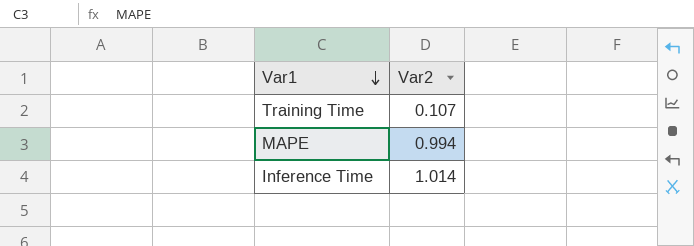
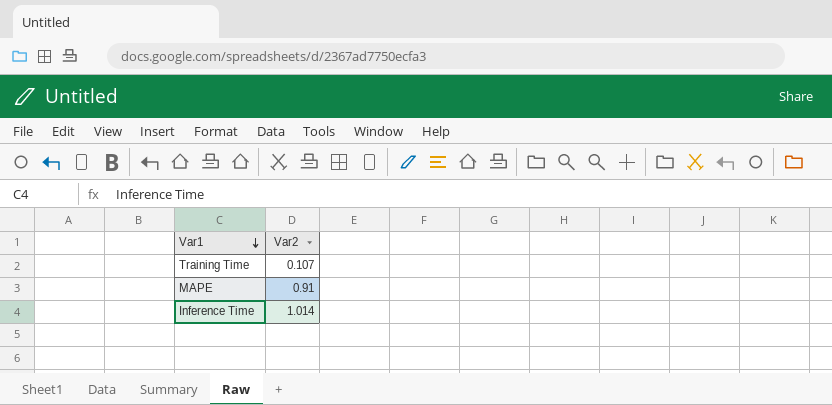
MAPE | Var2: 0.994 -> 0.91

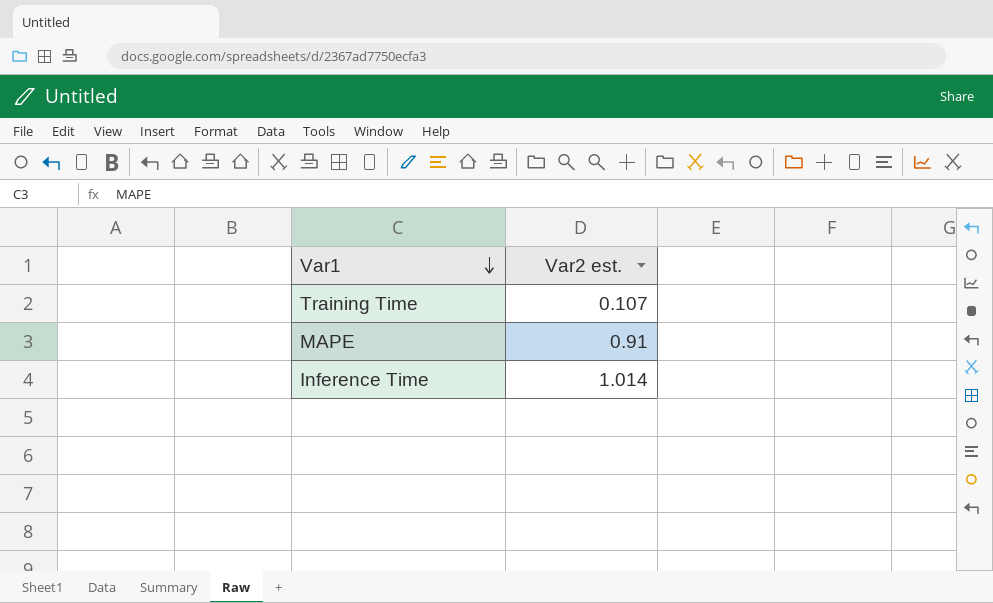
column name: Var2 -> Var2 est.

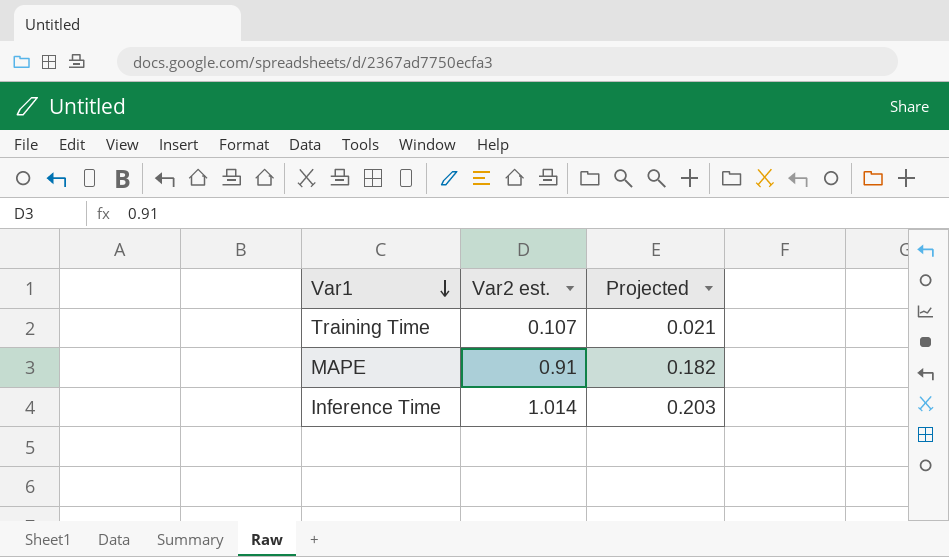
column Projected | formula: none -> [Var2 est.] * 0.2

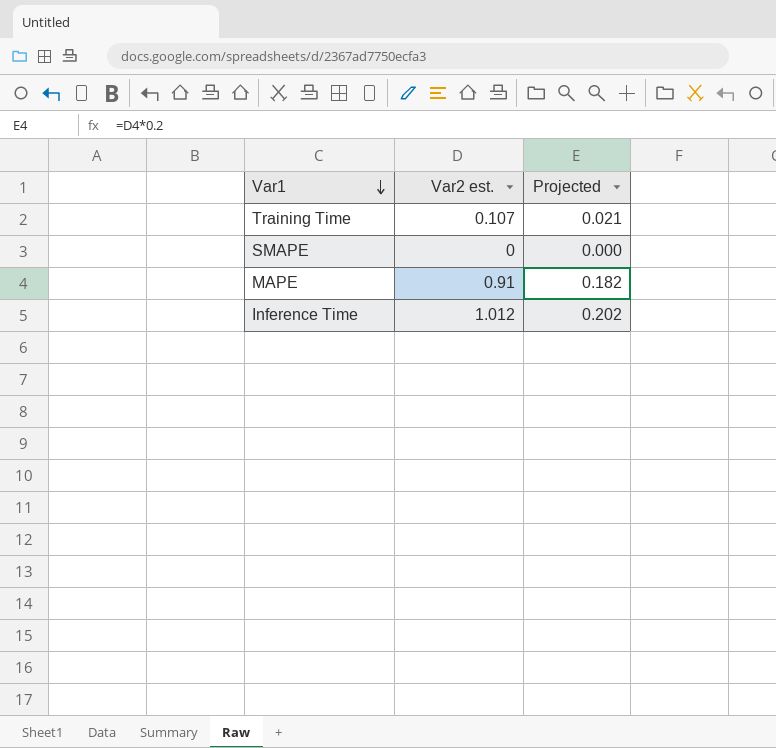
row SMAPE: none -> 0 | 0.000
Inference Time | Var2 est.: 1.014 -> 1.012
Inference Time | Projected: 0.203 -> 0.202

